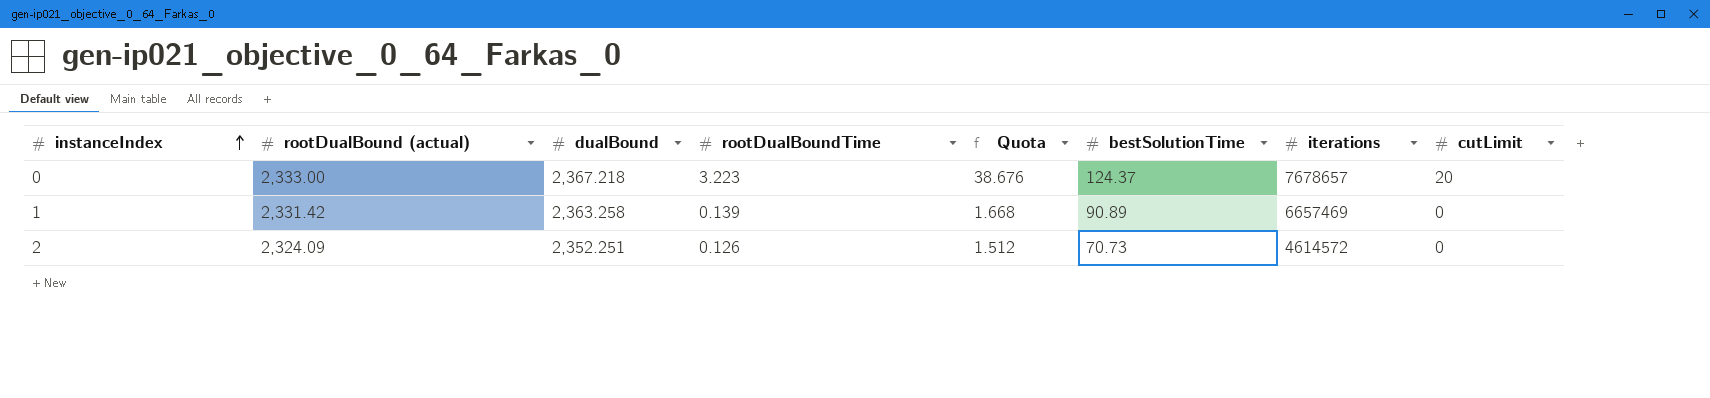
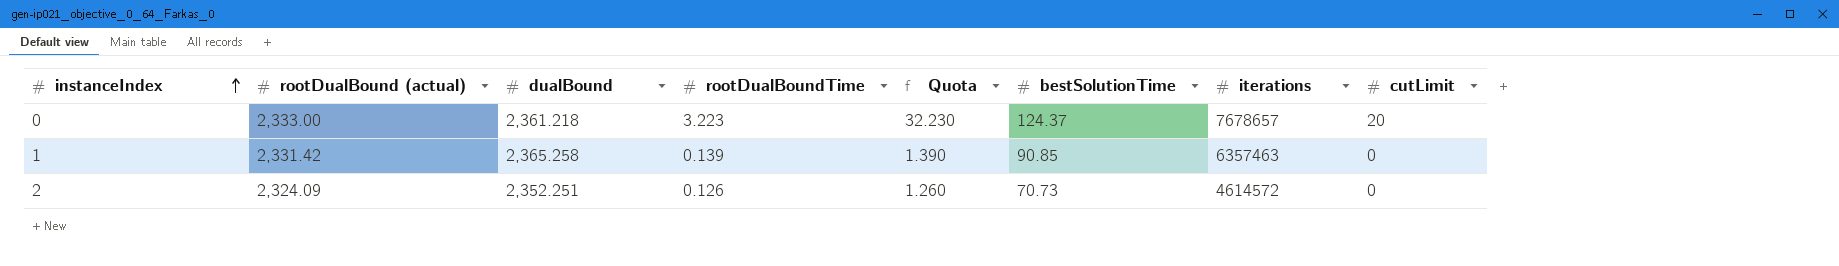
column Quota | formula: [rootDualBoundTime] * 12 -> [rootDualBoundTime] * 10
0 | dualBound: 2,367.218 -> 2,361.218
1 | dualBound: 2,363.258 -> 2,365.258
1 | bestSolutionTime: 90.89 -> 90.85
1 | iterations: 6657469 -> 6357463

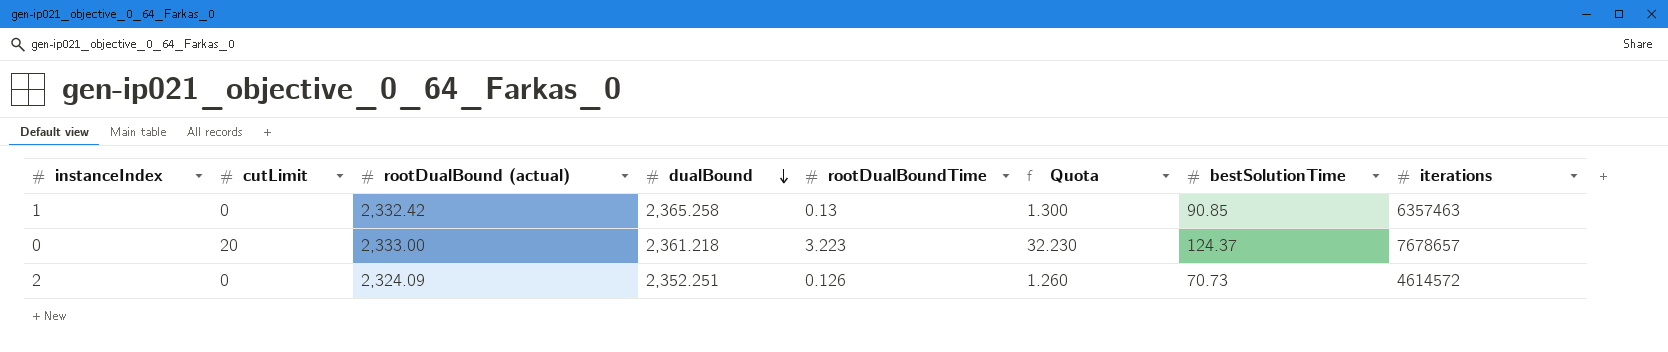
row order: instanceIndex ascending -> dualBound descending
column cutLimit | position: 8 -> 2
1 | rootDualBound (actual): 2,331.42 -> 2,332.42
1 | rootDualBoundTime: 0.139 -> 0.13
1 | Quota: 1.390 -> 1.300

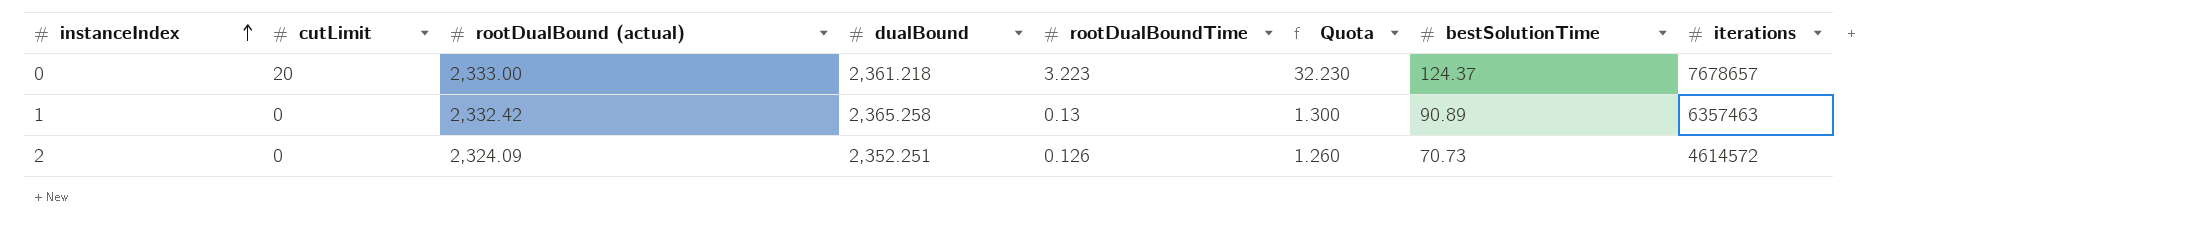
row order: dualBound descending -> instanceIndex ascending
1 | bestSolutionTime: 90.85 -> 90.89

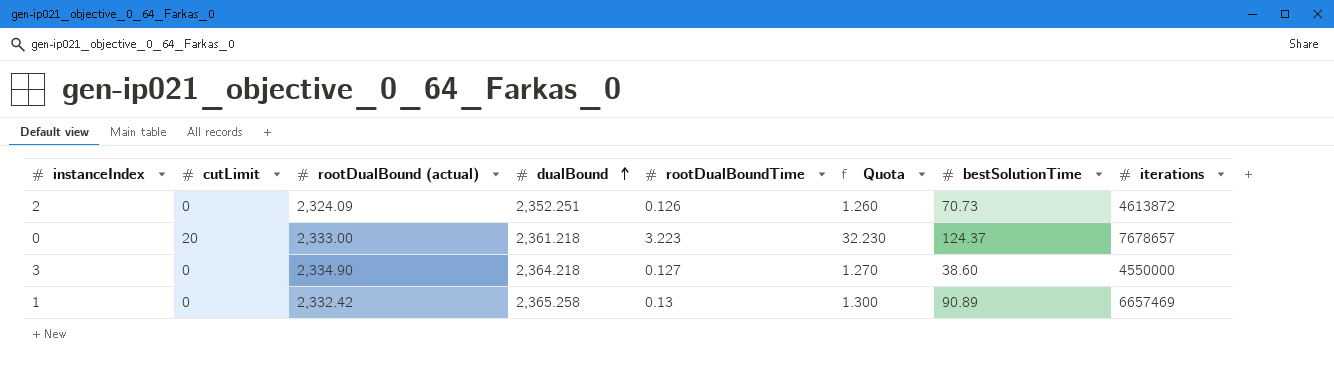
row order: instanceIndex ascending -> dualBound ascending
2 | iterations: 4614572 -> 4613872
row 3: none -> 0 | 2,334.90 | 2,364.218 | 0.127 | 1.270 | 38.60 | 4550000
1 | iterations: 6357463 -> 6657469

